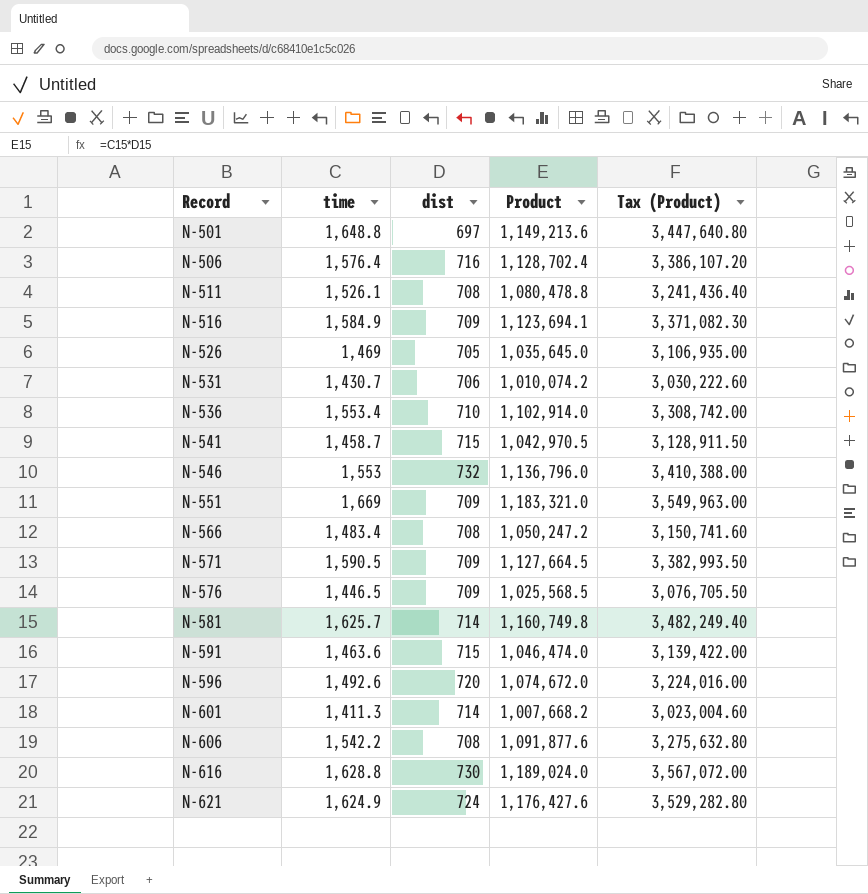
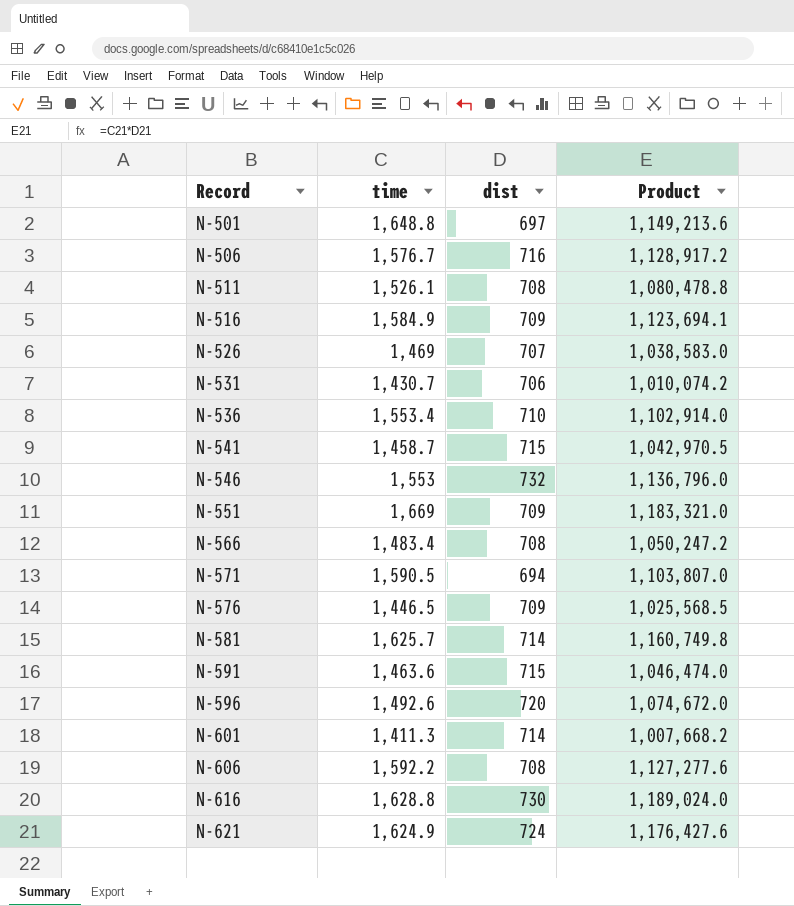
column Tax (Product) | formula: [Product] * 3 -> none
N-506 | time: 1,576.4 -> 1,576.7
N-506 | Product: 1,128,702.4 -> 1,128,917.2
N-526 | dist: 705 -> 707
N-526 | Product: 1,035,645.0 -> 1,038,583.0
N-571 | dist: 709 -> 694
N-571 | Product: 1,127,664.5 -> 1,103,807.0
N-606 | time: 1,542.2 -> 1,592.2
N-606 | Product: 1,091,877.6 -> 1,127,277.6

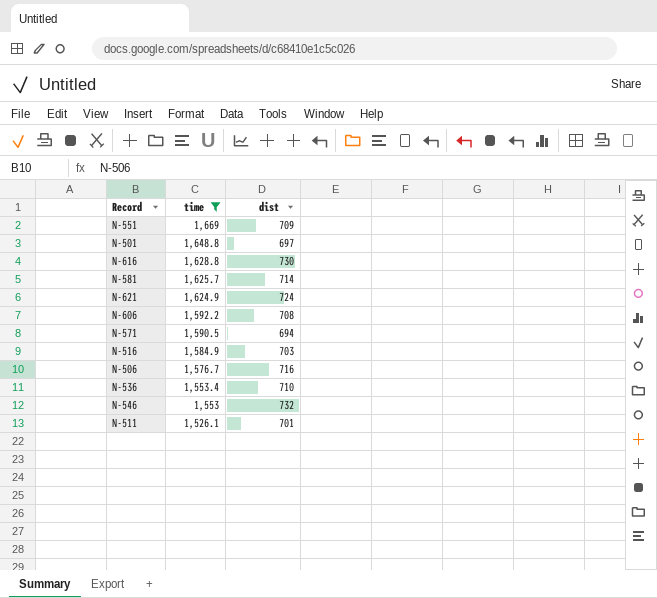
filter: none -> time >= 1,526.1
row order: Record ascending -> time descending
column Product | formula: [time] * [dist] -> none
N-516 | dist: 709 -> 703
N-511 | dist: 708 -> 701

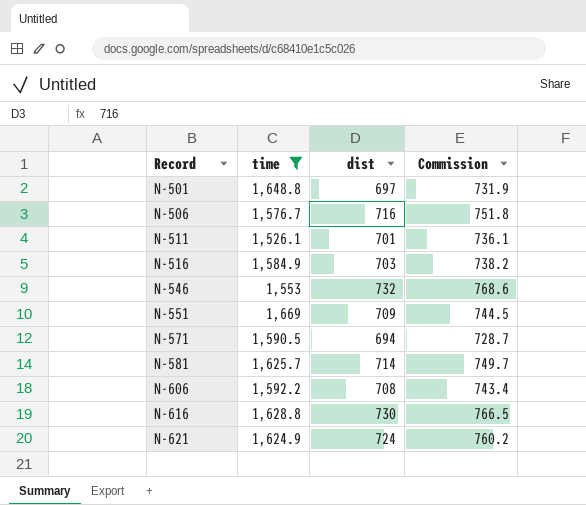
row order: time descending -> Record ascending
column Commission | formula: none -> [dist] * 1.05
row N-536: 1,553.4 | 710 -> none

